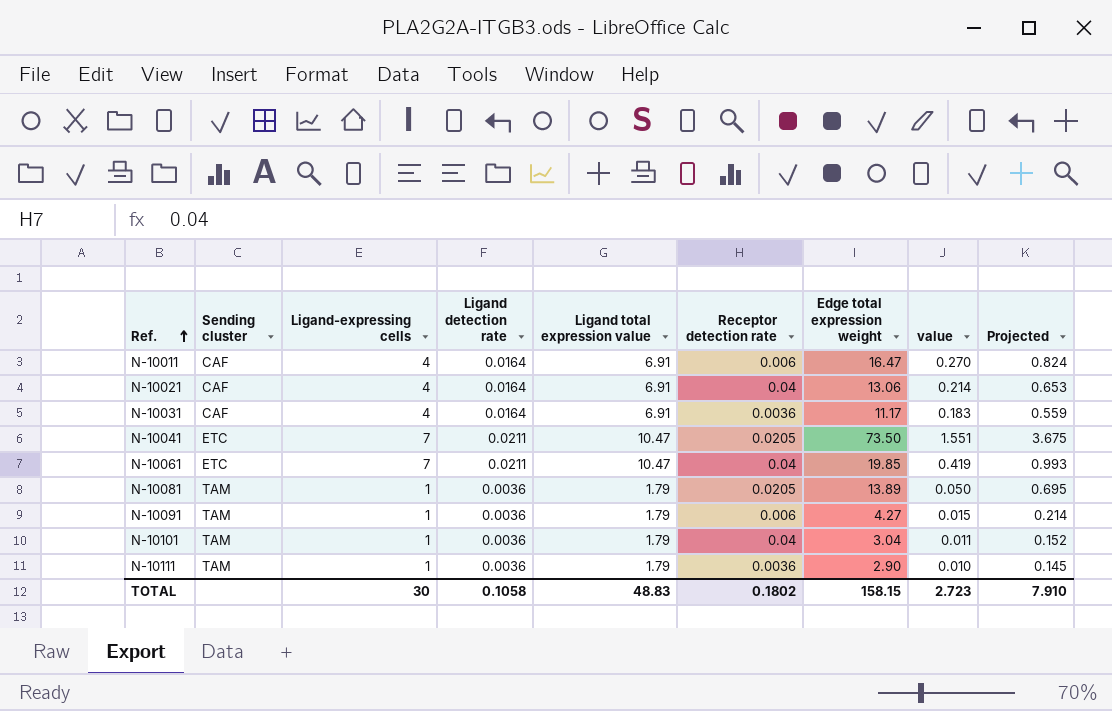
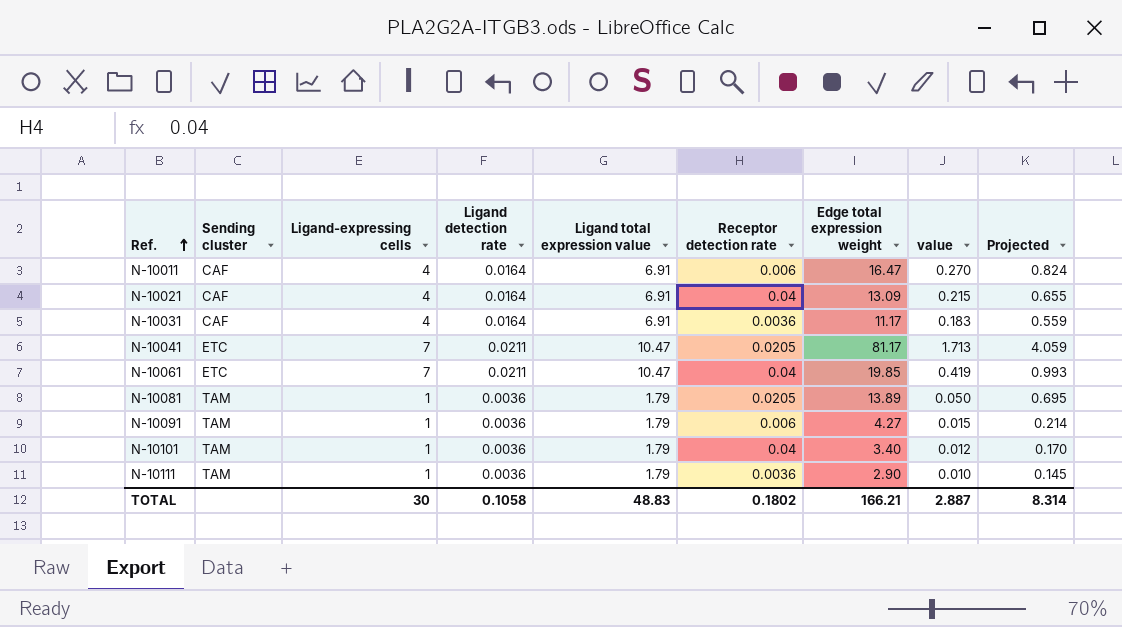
N-10021 | Edge total expression weight: 13.06 -> 13.09
N-10021 | value: 0.214 -> 0.215
N-10021 | Projected: 0.653 -> 0.655
N-10041 | Edge total expression weight: 73.50 -> 81.17
N-10041 | value: 1.551 -> 1.713
N-10041 | Projected: 3.675 -> 4.059
N-10101 | Edge total expression weight: 3.04 -> 3.40
N-10101 | value: 0.011 -> 0.012
N-10101 | Projected: 0.152 -> 0.170
TOTAL | Edge total expression weight: 158.15 -> 166.21
TOTAL | value: 2.723 -> 2.887
TOTAL | Projected: 7.910 -> 8.314

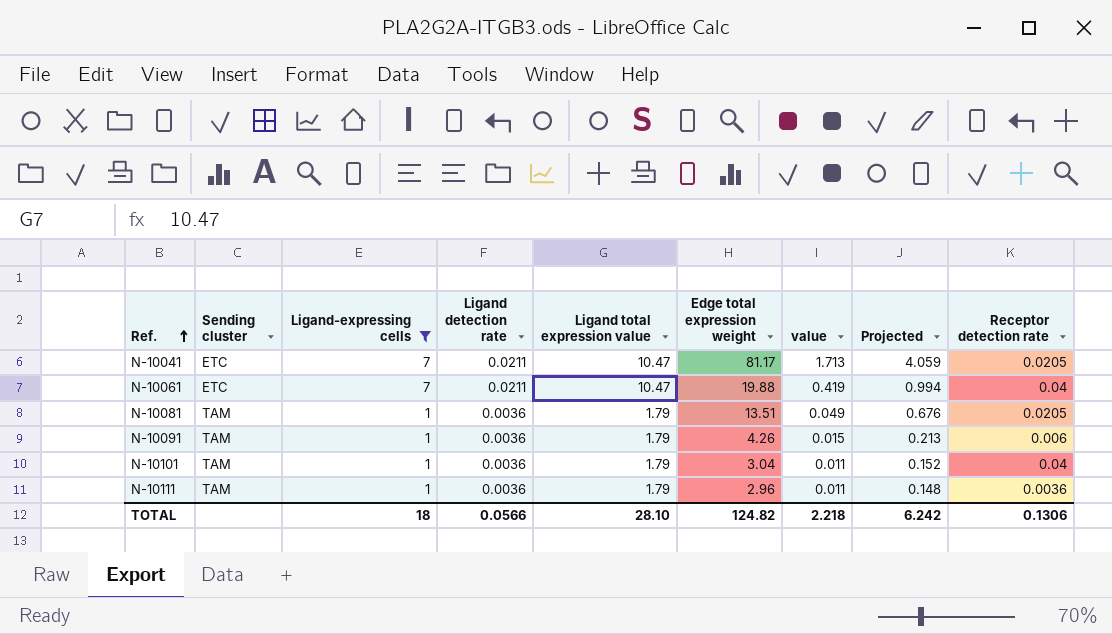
filter: none -> Ligand-expressing cells != 4
column Receptor detection rate | position: 6 -> 9
N-10061 | Edge total expression weight: 19.85 -> 19.88
N-10061 | Projected: 0.993 -> 0.994
N-10081 | Edge total expression weight: 13.89 -> 13.51
N-10081 | value: 0.050 -> 0.049
N-10081 | Projected: 0.695 -> 0.676
N-10091 | Edge total expression weight: 4.27 -> 4.26
N-10091 | Projected: 0.214 -> 0.213
N-10101 | Edge total expression weight: 3.40 -> 3.04
N-10101 | value: 0.012 -> 0.011
N-10101 | Projected: 0.170 -> 0.152
N-10111 | Edge total expression weight: 2.90 -> 2.96
N-10111 | value: 0.010 -> 0.011
N-10111 | Projected: 0.145 -> 0.148
TOTAL | Ligand-expressing cells: 30 -> 18
TOTAL | Ligand detection rate: 0.1058 -> 0.0566
TOTAL | Ligand total expression value: 48.83 -> 28.10
TOTAL | Edge total expression weight: 166.21 -> 124.82
TOTAL | value: 2.887 -> 2.218
TOTAL | Projected: 8.314 -> 6.242
TOTAL | Receptor detection rate: 0.1802 -> 0.1306

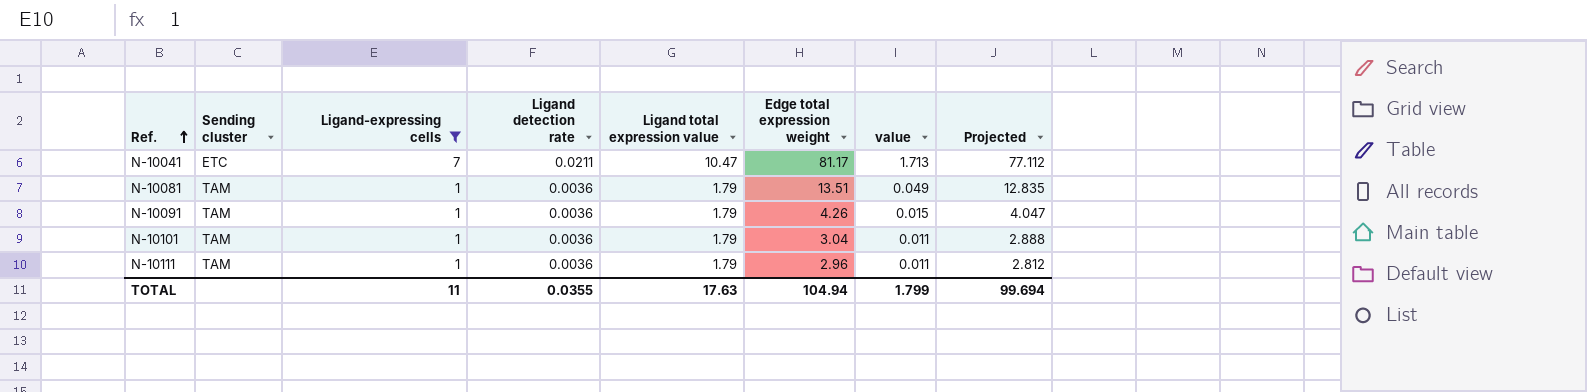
column Receptor detection rate | position: 9 -> none
column Projected | formula: [Edge total expression weight] * 0.05 -> [Edge total expression weight] * 0.95
row N-10061: ETC | 7 | 0.0211 | 10.47 | 19.88 | 0.419 | 0.994 | 0.04 -> none
TOTAL | Ligand-expressing cells: 18 -> 11
TOTAL | Ligand detection rate: 0.0566 -> 0.0355
TOTAL | Ligand total expression value: 28.10 -> 17.63
TOTAL | Edge total expression weight: 124.82 -> 104.94
TOTAL | value: 2.218 -> 1.799
TOTAL | Projected: 6.242 -> 99.694

